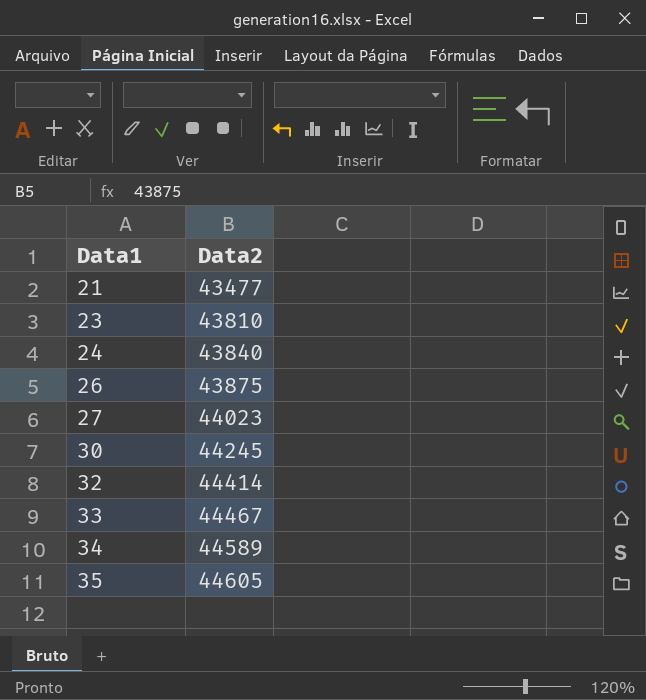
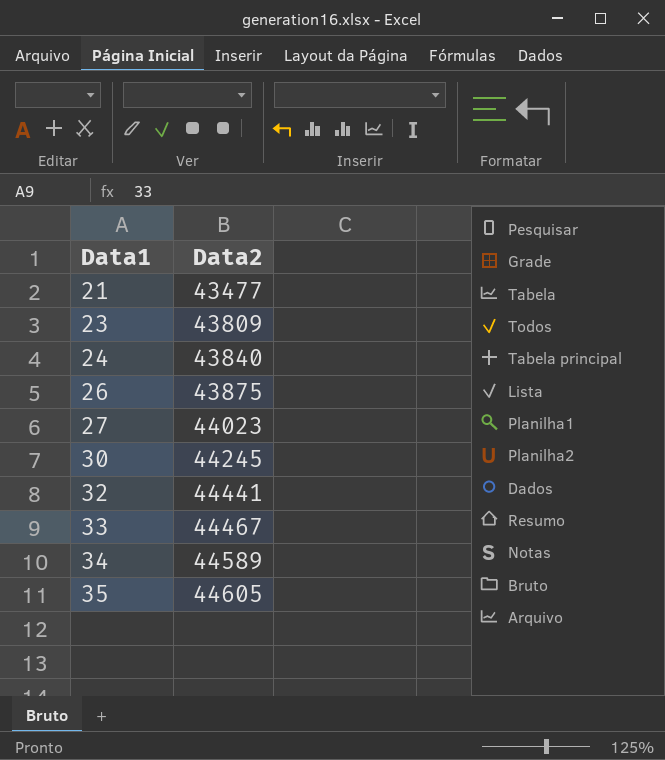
23 | Data2: 43810 -> 43809
32 | Data2: 44414 -> 44441

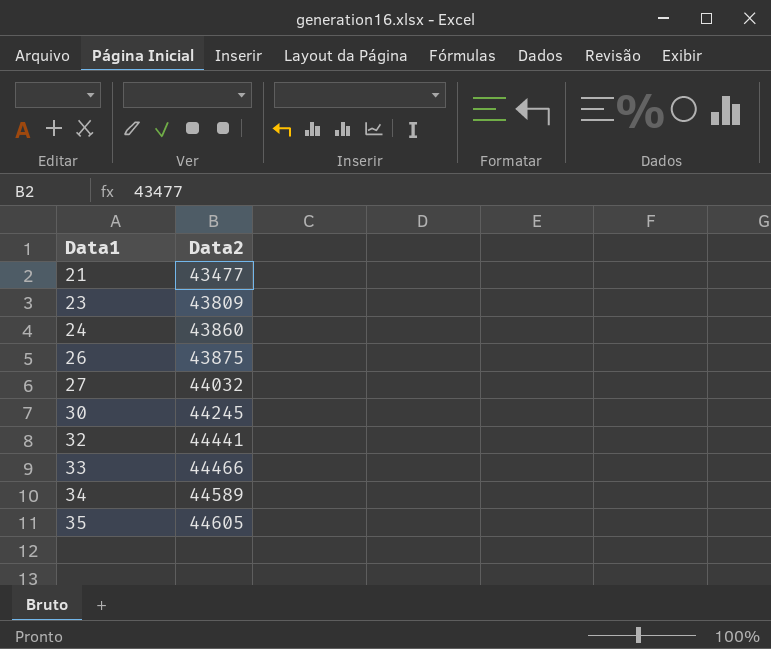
24 | Data2: 43840 -> 43860
27 | Data2: 44023 -> 44032
33 | Data2: 44467 -> 44466

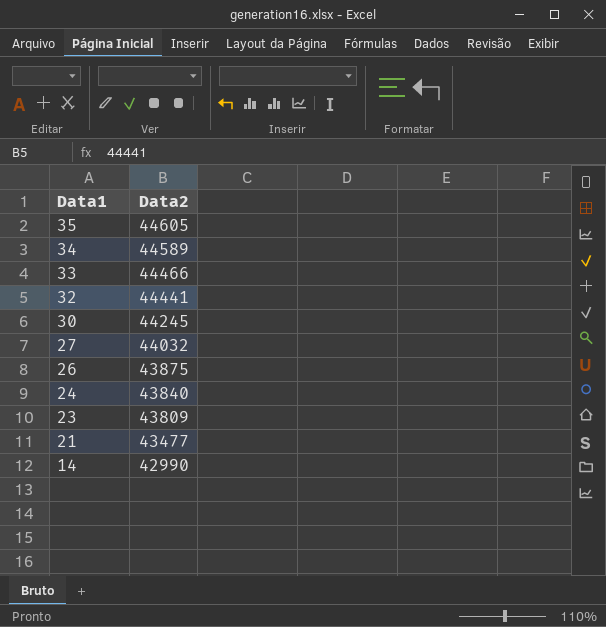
row order: Data1 ascending -> Data1 descending
24 | Data2: 43860 -> 43840
row 14: none -> 42990

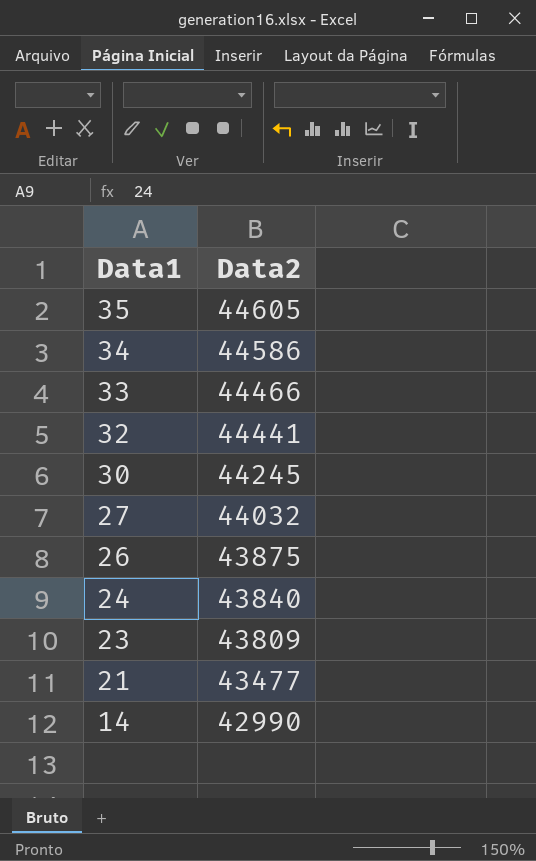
34 | Data2: 44589 -> 44586

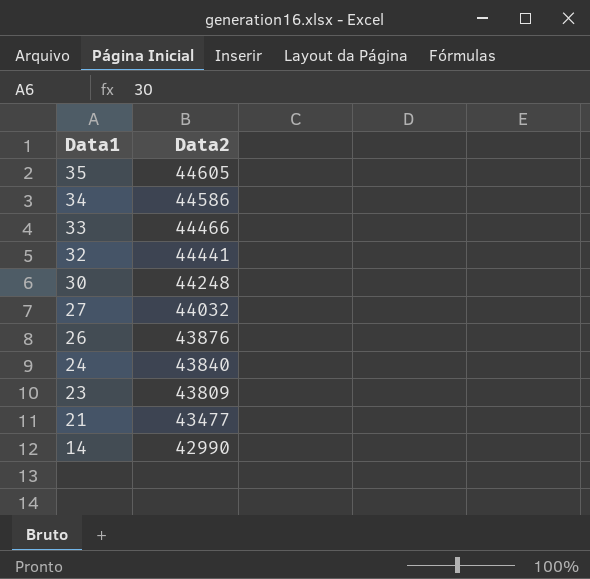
30 | Data2: 44245 -> 44248
26 | Data2: 43875 -> 43876

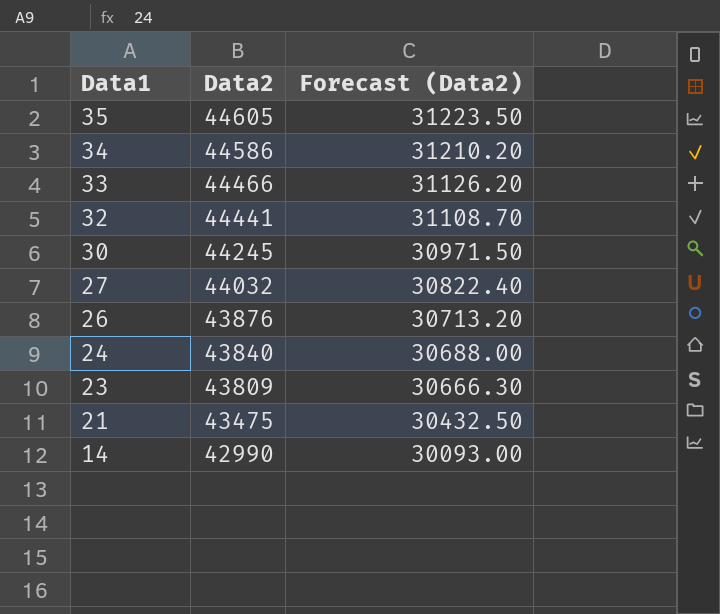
column Forecast (Data2) | formula: none -> [Data2] * 0.7
30 | Data2: 44248 -> 44245
21 | Data2: 43477 -> 43475

